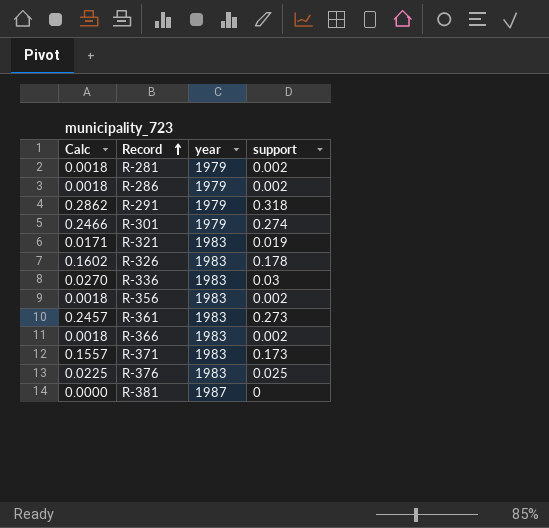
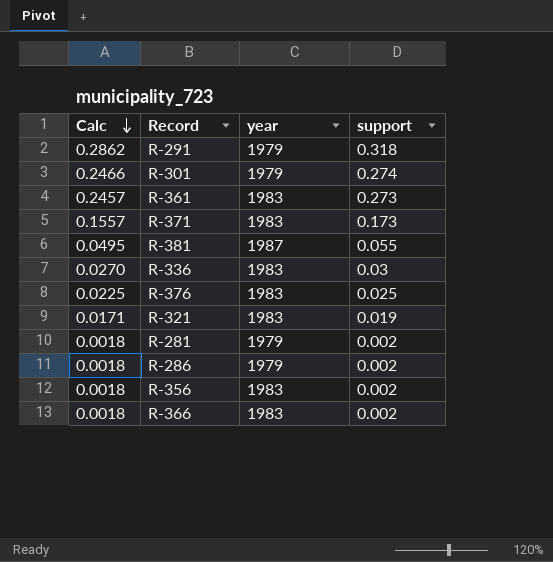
row order: Record ascending -> Calc descending
row R-326: 0.1602 | 1983 | 0.178 -> none
R-381 | Calc: 0.0000 -> 0.0495
R-381 | support: 0 -> 0.055

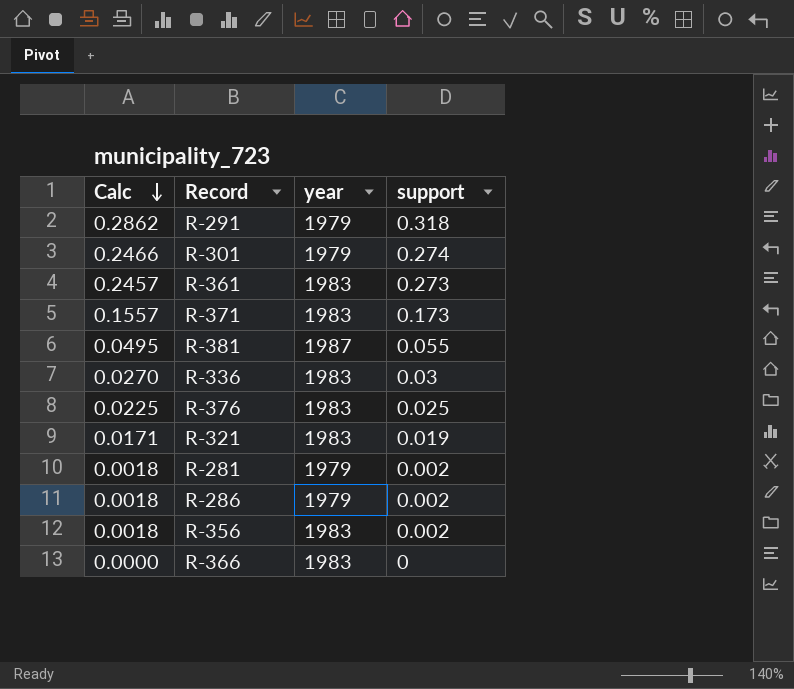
R-366 | Calc: 0.0018 -> 0.0000
R-366 | support: 0.002 -> 0

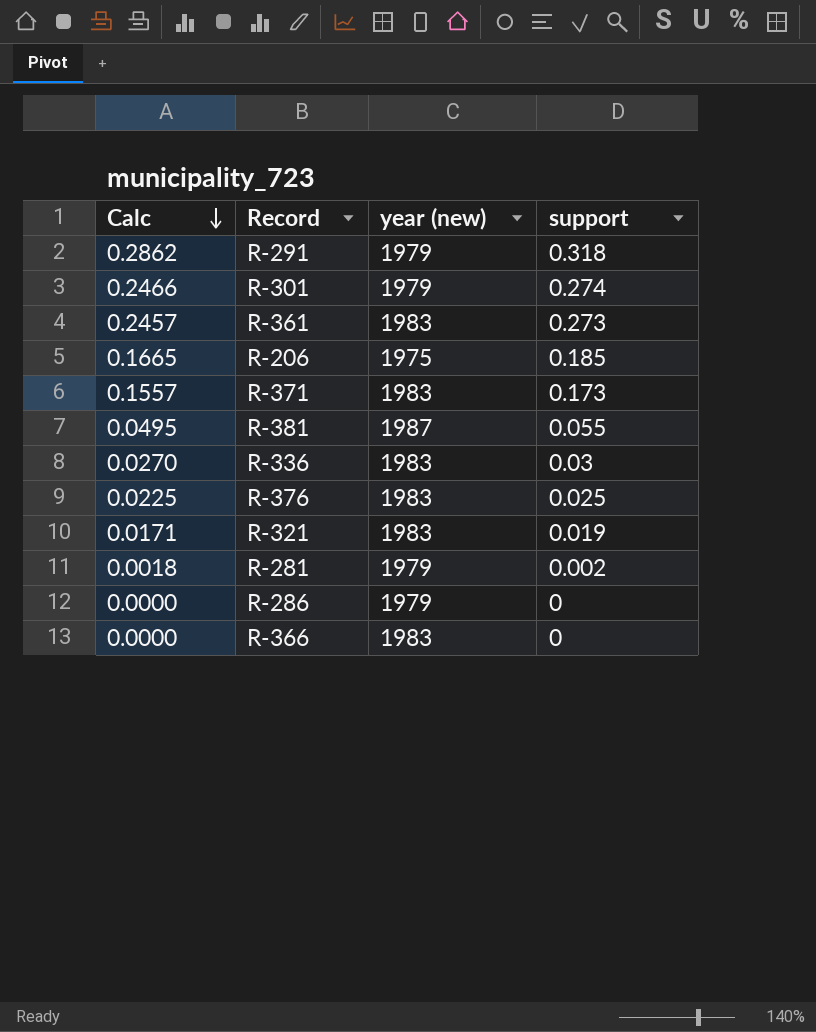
column name: year -> year (new)
row R-356: 0.0018 | 1983 | 0.002 -> none
row R-206: none -> 0.1665 | 1975 | 0.185
R-286 | Calc: 0.0018 -> 0.0000
R-286 | support: 0.002 -> 0

